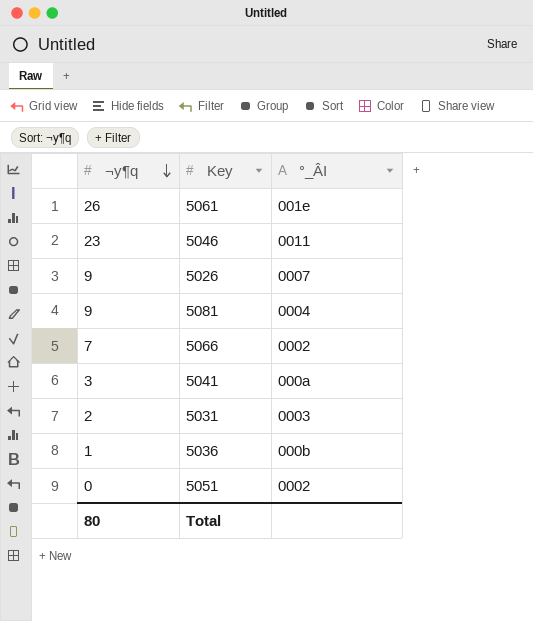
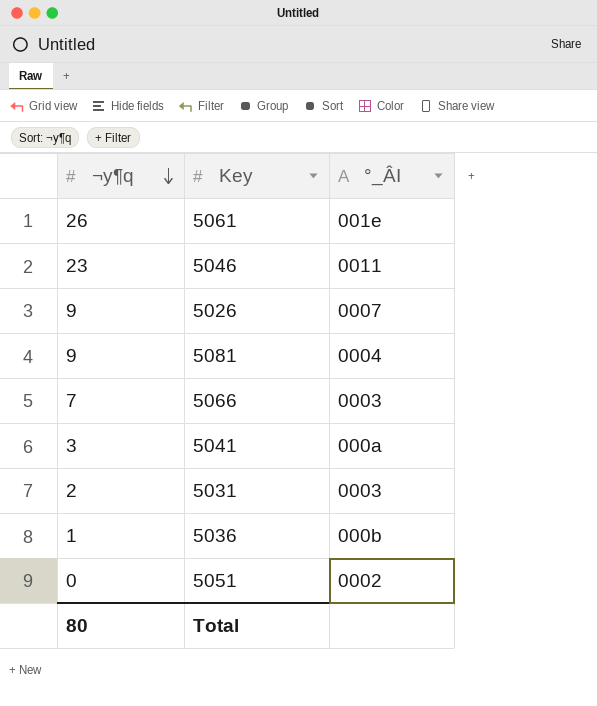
5066 | °_ÂI: 0002 -> 0003

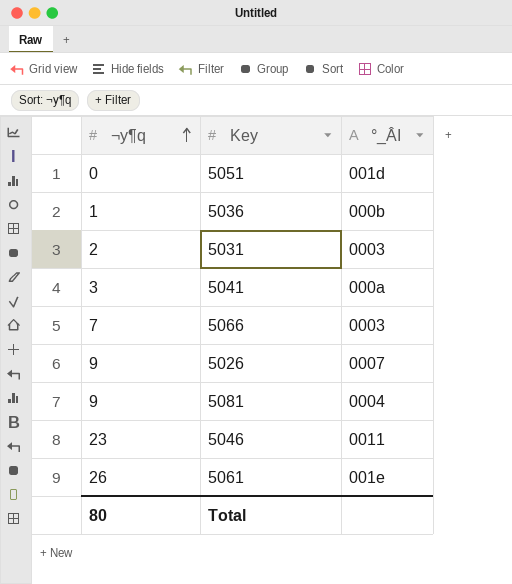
row order: ¬y¶q descending -> ¬y¶q ascending
5051 | °_ÂI: 0002 -> 001d

